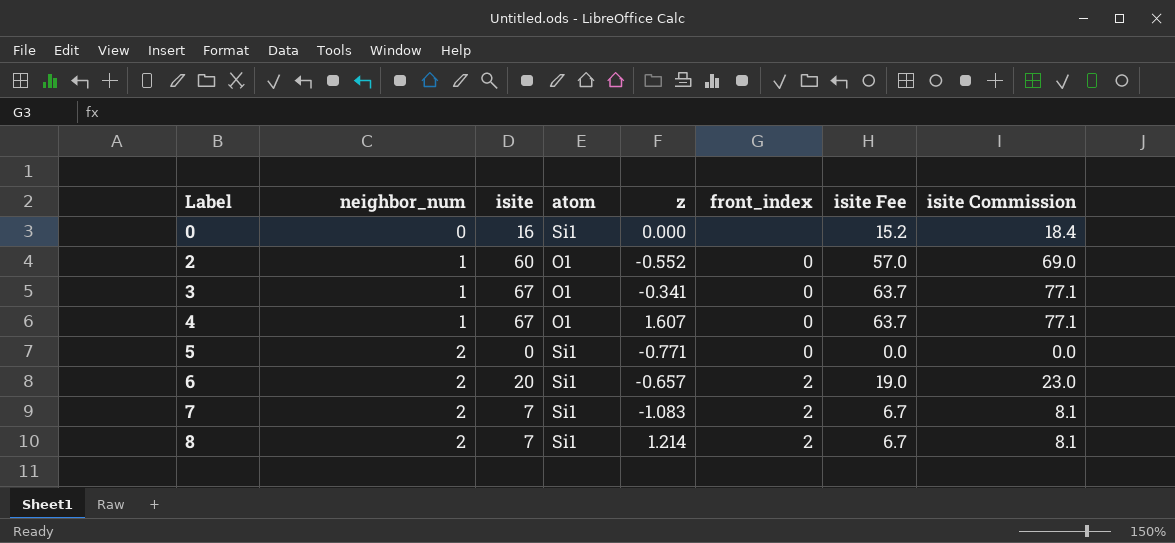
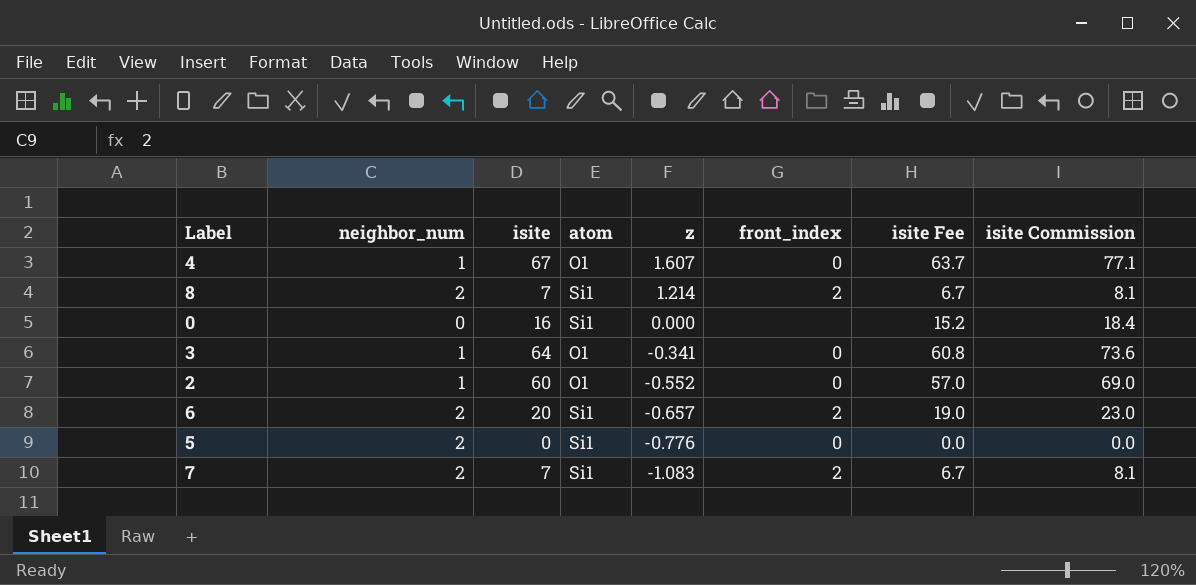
row order: Label ascending -> z descending
3 | isite: 67 -> 64
3 | isite Fee: 63.7 -> 60.8
3 | isite Commission: 77.1 -> 73.6
5 | z: -0.771 -> -0.776

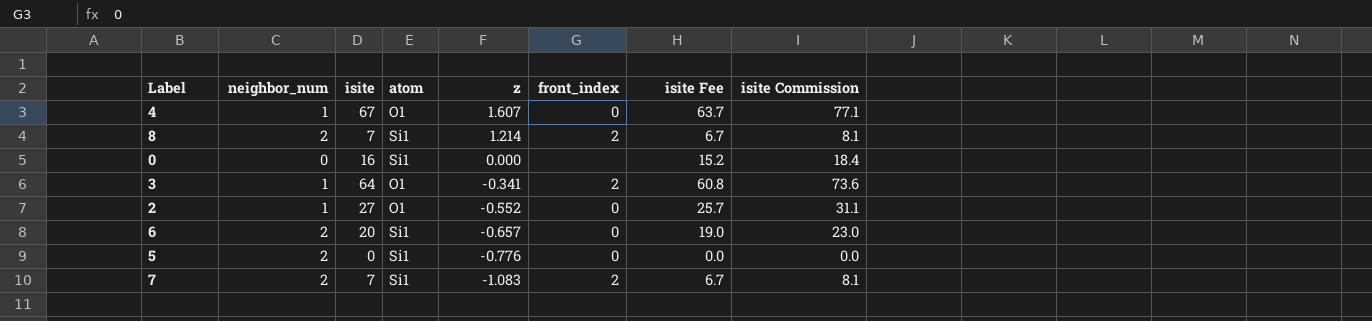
3 | front_index: 0 -> 2
2 | isite: 60 -> 27
2 | isite Fee: 57.0 -> 25.7
2 | isite Commission: 69.0 -> 31.1
6 | front_index: 2 -> 0

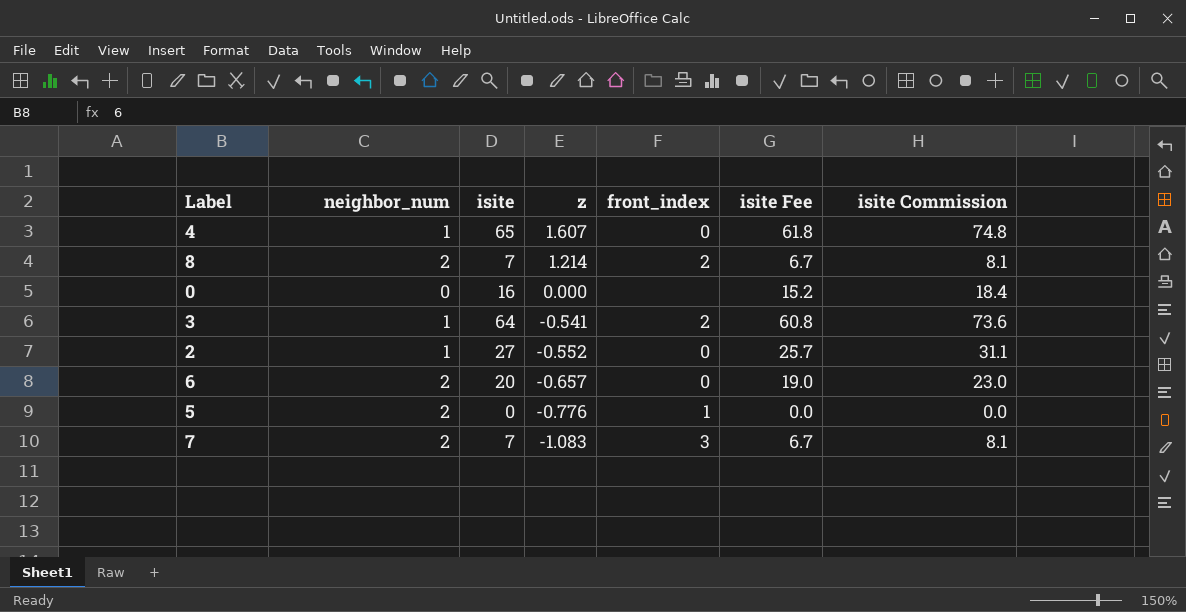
column atom | position: 4 -> none
4 | isite: 67 -> 65
4 | isite Fee: 63.7 -> 61.8
4 | isite Commission: 77.1 -> 74.8
3 | z: -0.341 -> -0.541
5 | front_index: 0 -> 1
7 | front_index: 2 -> 3

